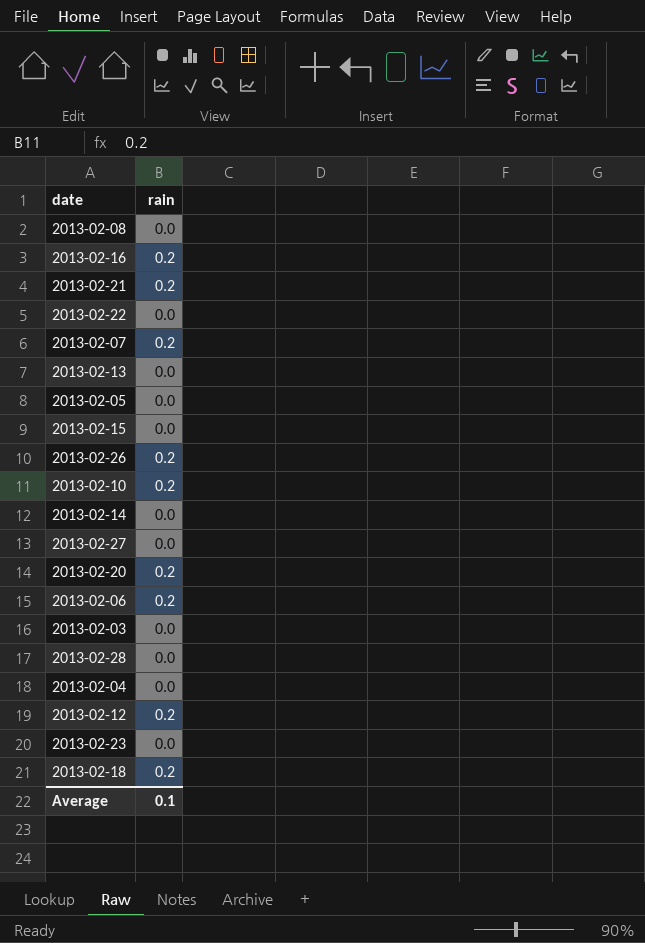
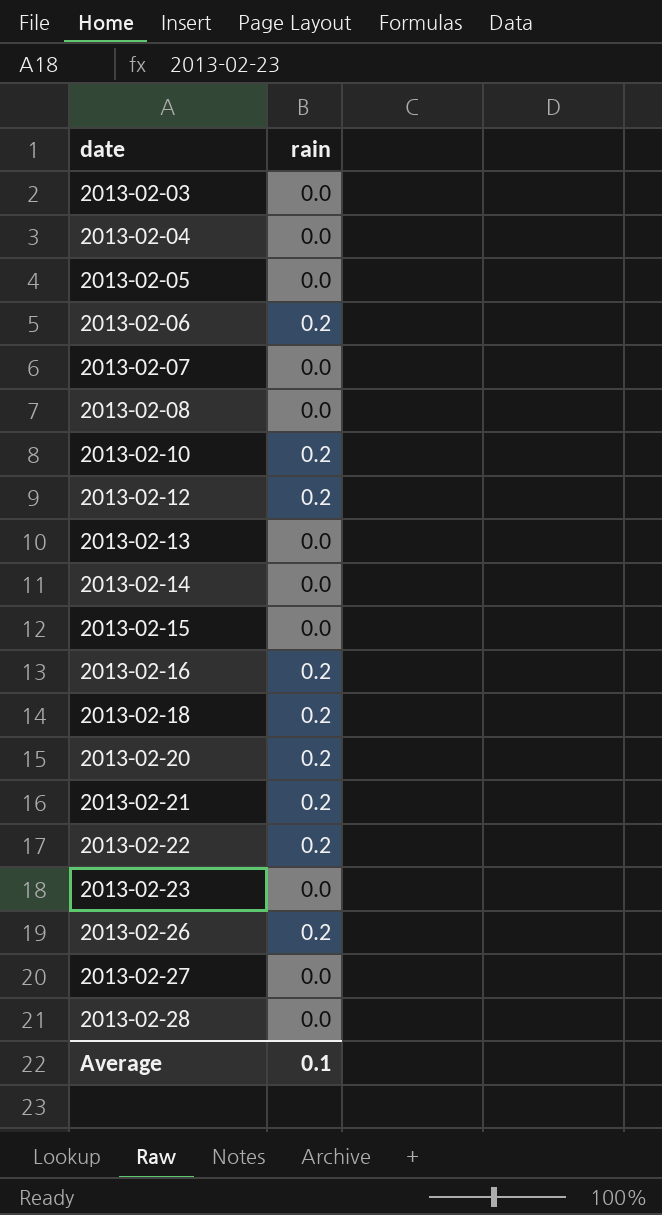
row order: none -> date ascending
2013-02-07 | rain: 0.2 -> 0.0
2013-02-22 | rain: 0.0 -> 0.2

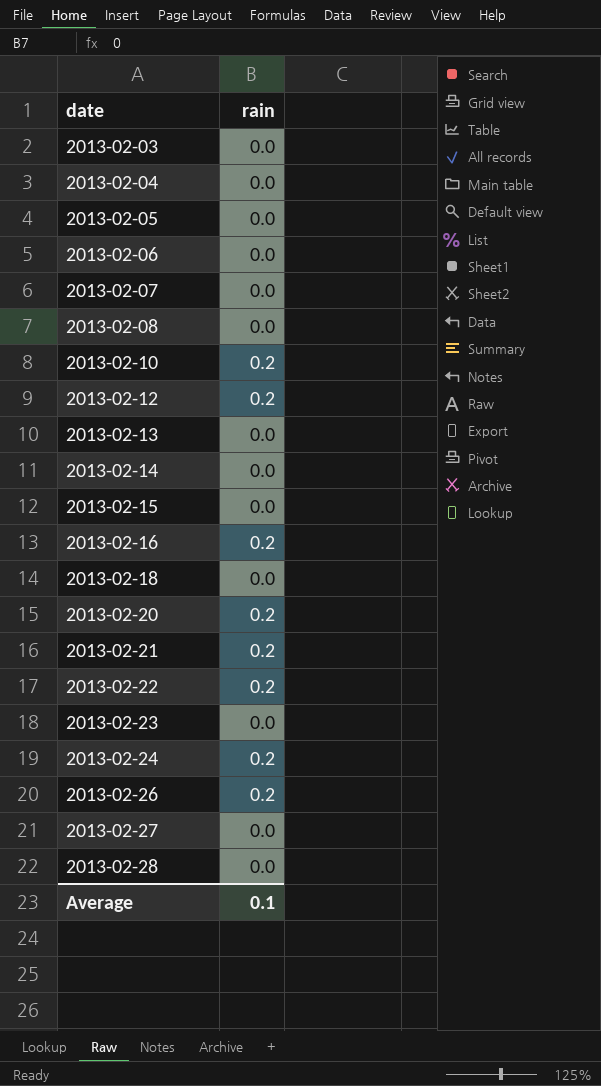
2013-02-06 | rain: 0.2 -> 0.0
2013-02-18 | rain: 0.2 -> 0.0
row 2013-02-24: none -> 0.2

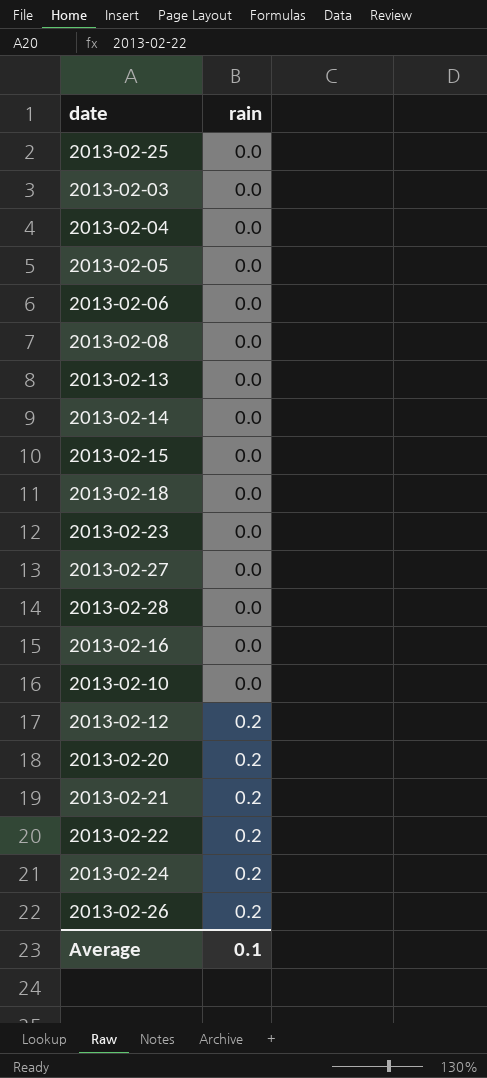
row order: date ascending -> rain ascending
row 2013-02-07: 0.0 -> none
row 2013-02-25: none -> 0.0
2013-02-16 | rain: 0.2 -> 0.0
2013-02-10 | rain: 0.2 -> 0.0

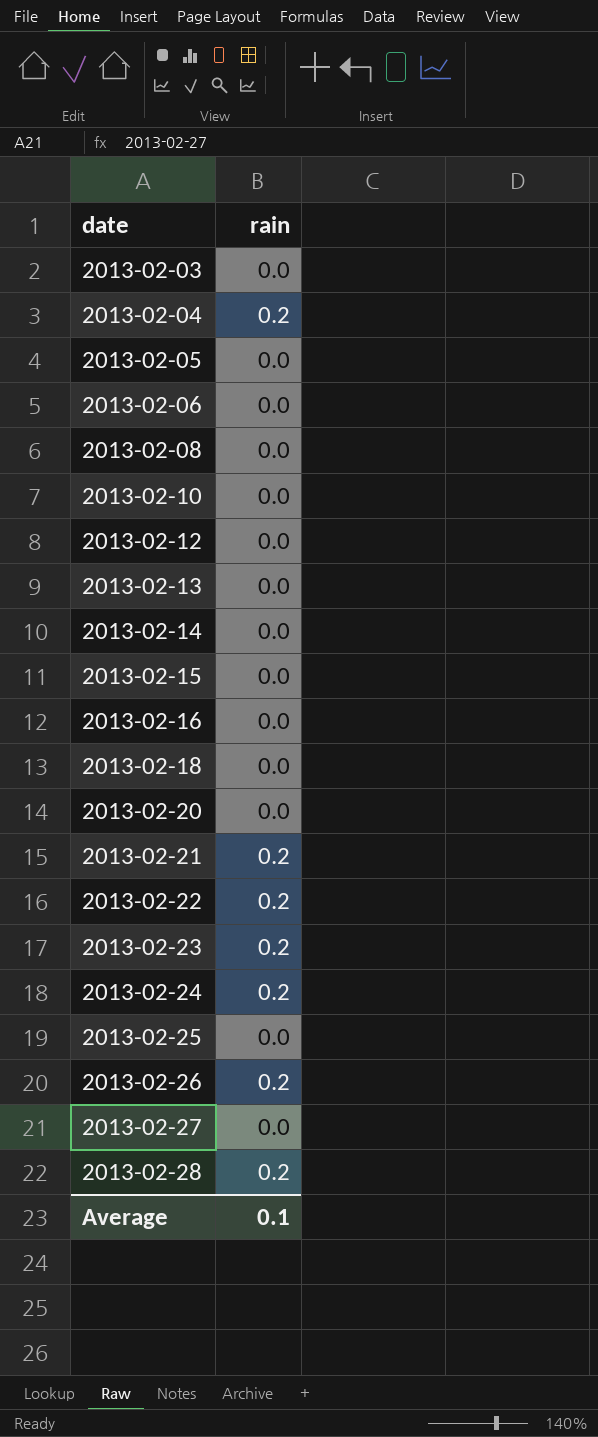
row order: rain ascending -> date ascending
2013-02-04 | rain: 0.0 -> 0.2
2013-02-12 | rain: 0.2 -> 0.0
2013-02-20 | rain: 0.2 -> 0.0
2013-02-23 | rain: 0.0 -> 0.2
2013-02-28 | rain: 0.0 -> 0.2

